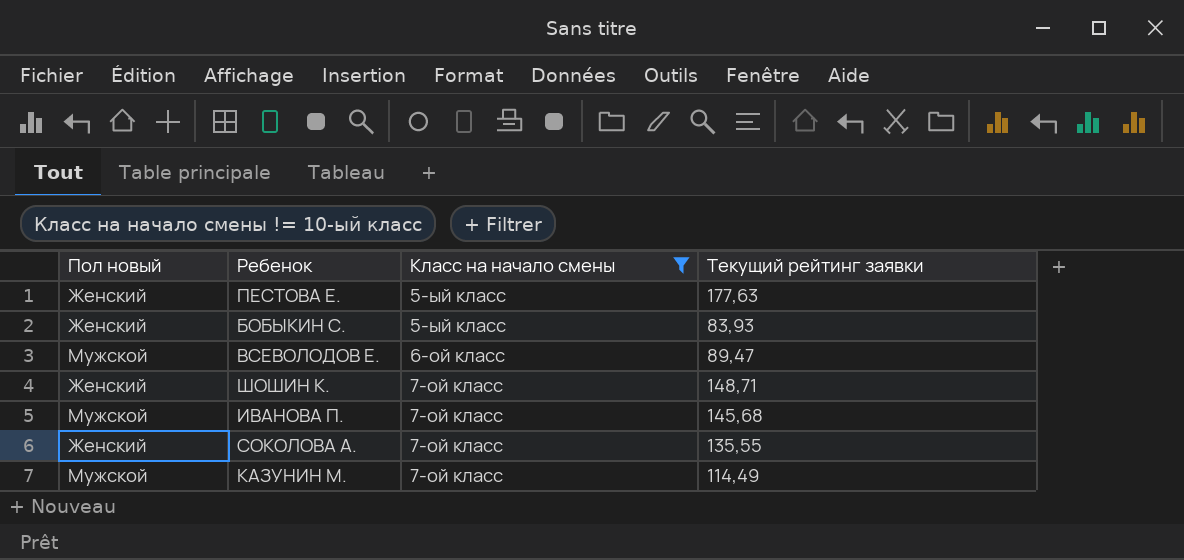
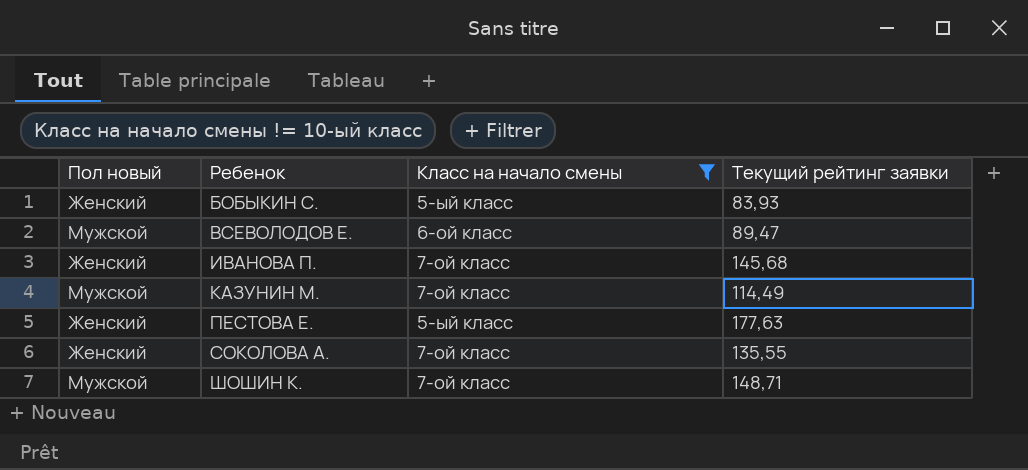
row order: Класс на начало смены ascending -> Ребенок ascending
ИВАНОВА П. | Пол новый: Мужской -> Женский
ШОШИН К. | Пол новый: Женский -> Мужской

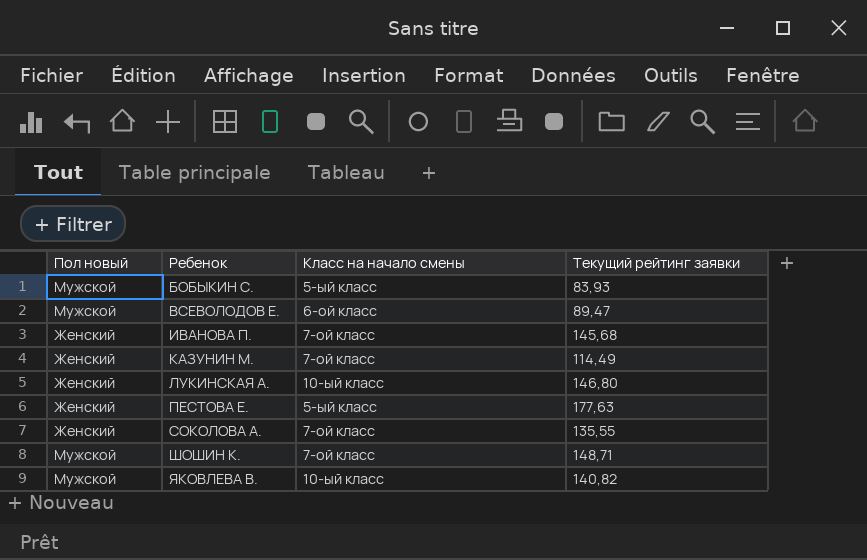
filter: Класс на начало смены != 10-ый класс -> none
БОБЫКИН С. | Пол новый: Женский -> Мужской
КАЗУНИН М. | Пол новый: Мужской -> Женский

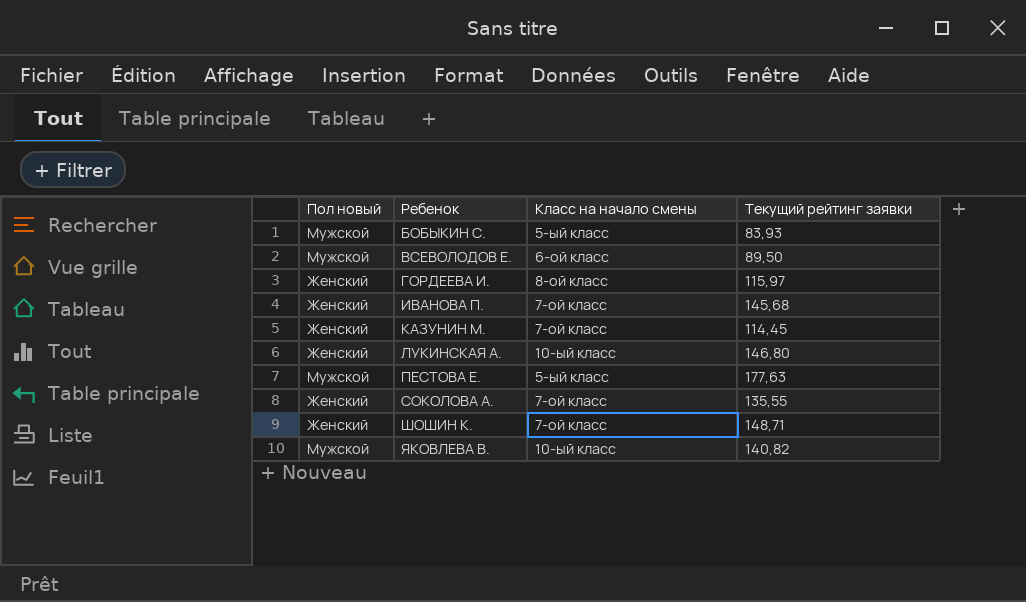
ВСЕВОЛОДОВ Е. | Текущий рейтинг заявки: 89,47 -> 89,50
row ГОРДЕЕВА И.: none -> Женский | 8-ой класс | 115,97
КАЗУНИН М. | Текущий рейтинг заявки: 114,49 -> 114,45
ПЕСТОВА Е. | Пол новый: Женский -> Мужской
ШОШИН К. | Пол новый: Мужской -> Женский

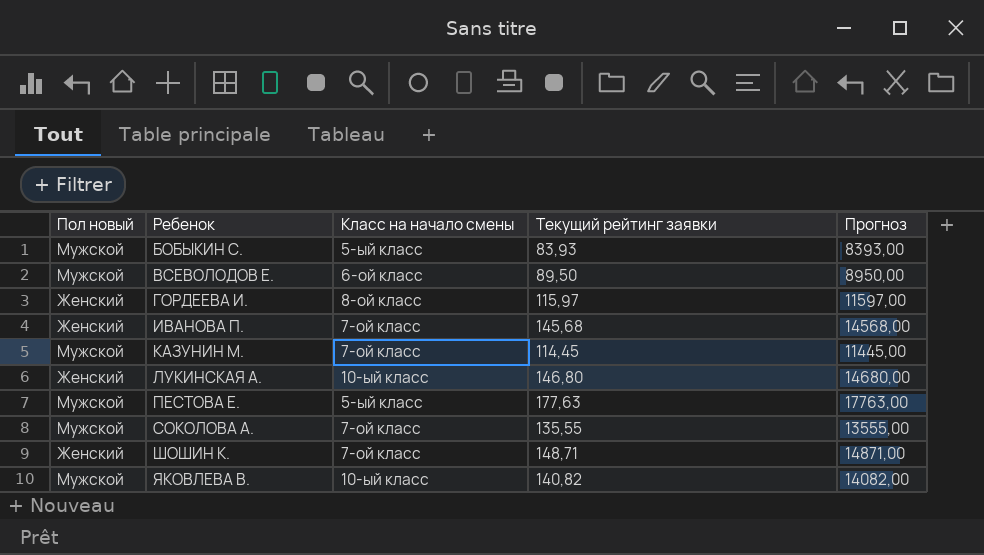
column Прогноз | formula: none -> [Текущий рейтинг заявки] * 100
КАЗУНИН М. | Пол новый: Женский -> Мужской
СОКОЛОВА А. | Пол новый: Женский -> Мужской

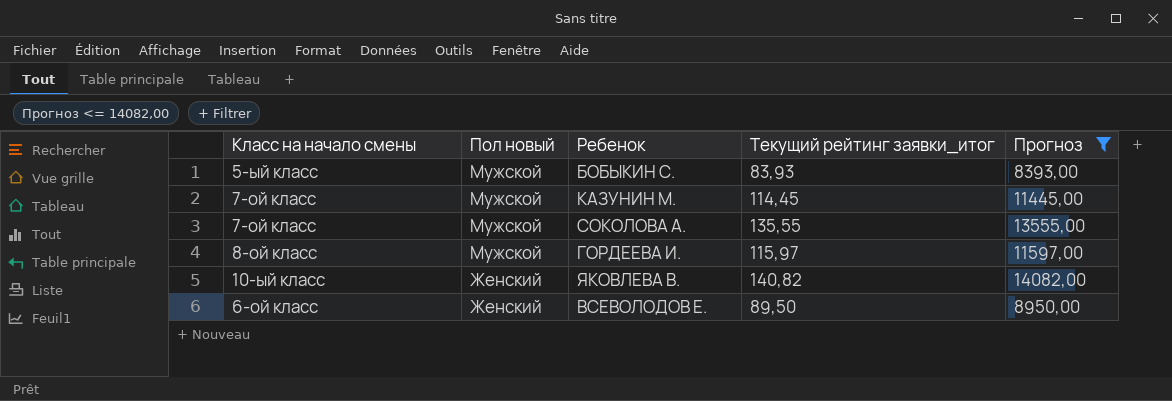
filter: none -> Прогноз <= 14082,00
row order: Ребенок ascending -> Пол новый descending
column Класс на начало смены | position: 3 -> 1
column name: Текущий рейтинг заявки -> Текущий рейтинг заявки_итог
ГОРДЕЕВА И. | Пол новый: Женский -> Мужской
ЯКОВЛЕВА В. | Пол новый: Мужской -> Женский
ВСЕВОЛОДОВ Е. | Пол новый: Мужской -> Женский

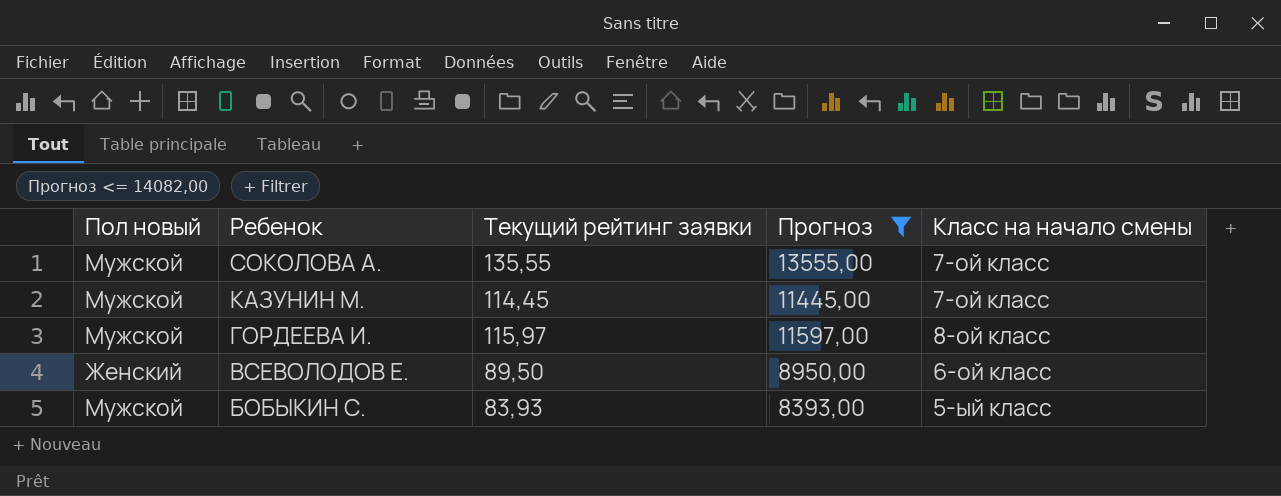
row order: Пол новый descending -> Ребенок descending
column name: Текущий рейтинг заявки_итог -> Текущий рейтинг заявки
column Класс на начало смены | position: 1 -> 5
row ЯКОВЛЕВА В.: 10-ый класс | Женский | 140,82 | 14082,00 -> none

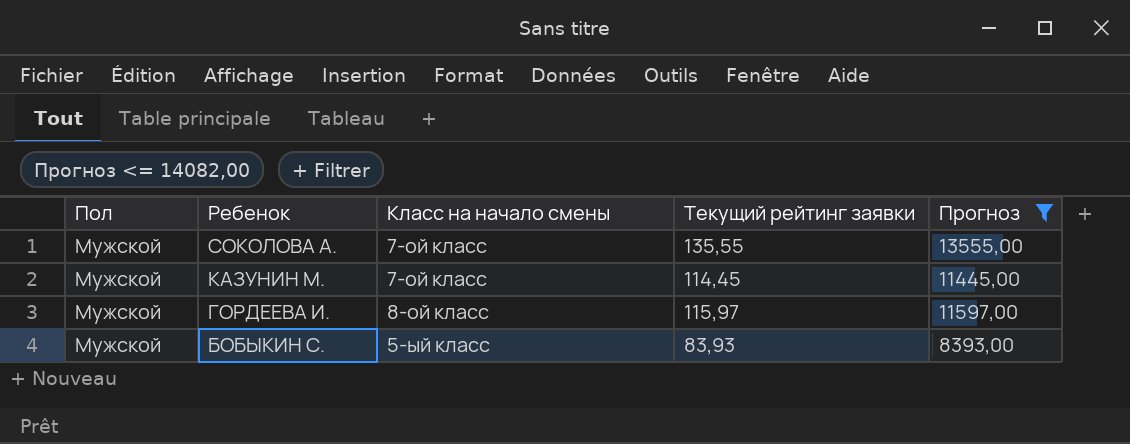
column name: Пол новый -> Пол
column Класс на начало смены | position: 5 -> 3
row ВСЕВОЛОДОВ Е.: Женский | 89,50 | 8950,00 | 6-ой класс -> none

